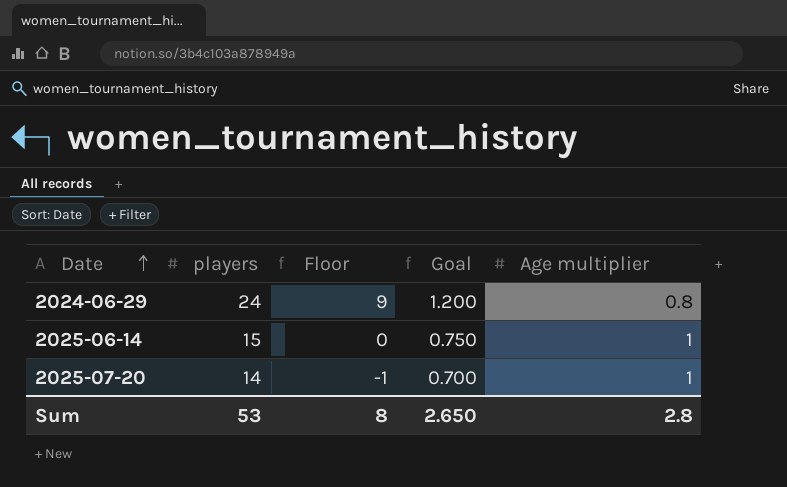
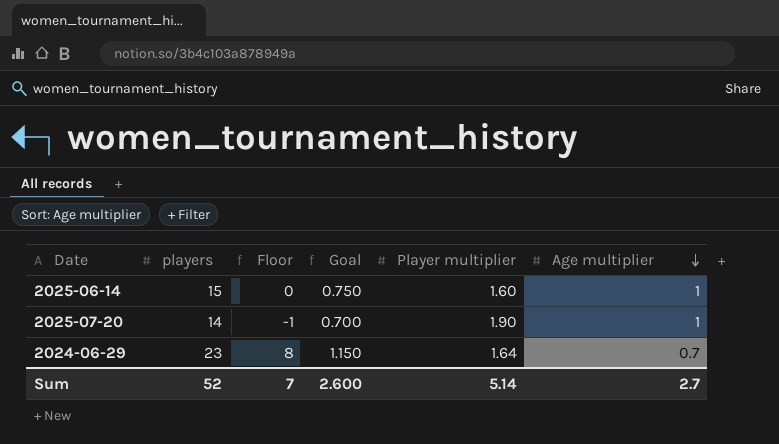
row order: Date ascending -> Age multiplier descending
column Player multiplier | position: none -> 5
2024-06-29 | players: 24 -> 23
2024-06-29 | Floor: 9 -> 8
2024-06-29 | Goal: 1.200 -> 1.150
2024-06-29 | Age multiplier: 0.8 -> 0.7
Sum | players: 53 -> 52
Sum | Floor: 8 -> 7
Sum | Goal: 2.650 -> 2.600
Sum | Age multiplier: 2.8 -> 2.7

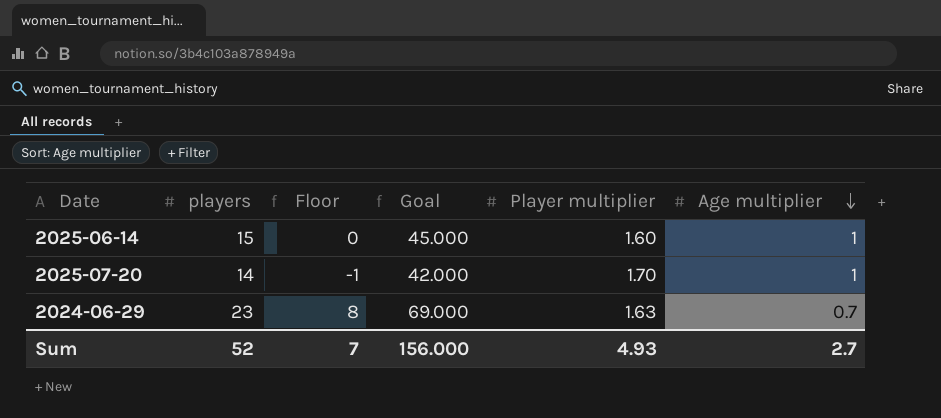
column Goal | formula: [players] * 0.05 -> [players] * 3
2025-07-20 | Player multiplier: 1.90 -> 1.70
2024-06-29 | Player multiplier: 1.64 -> 1.63
Sum | Goal: 2.600 -> 156.000
Sum | Player multiplier: 5.14 -> 4.93

